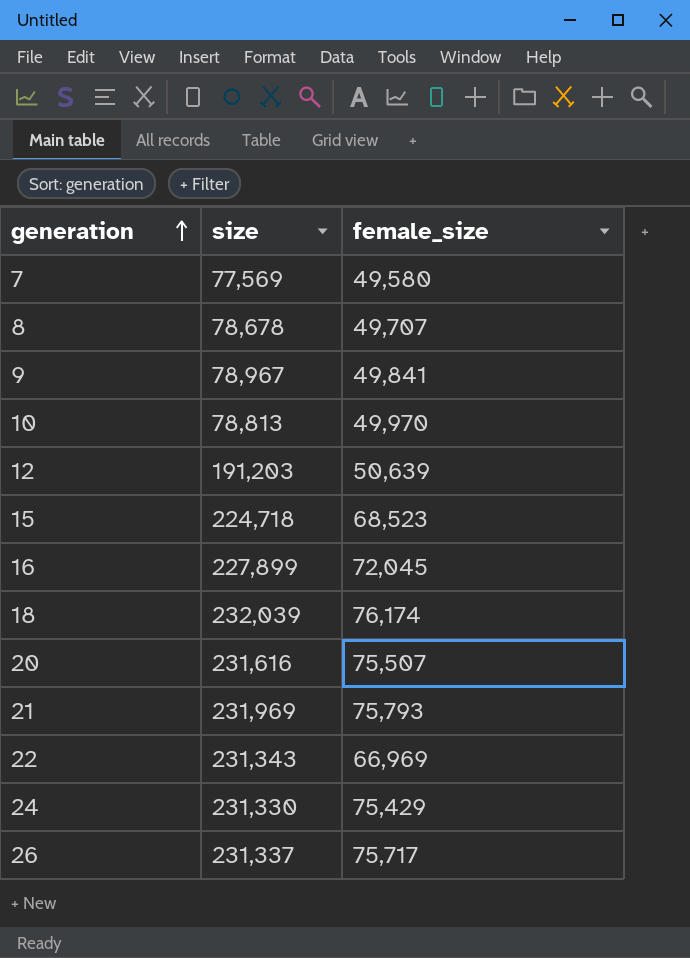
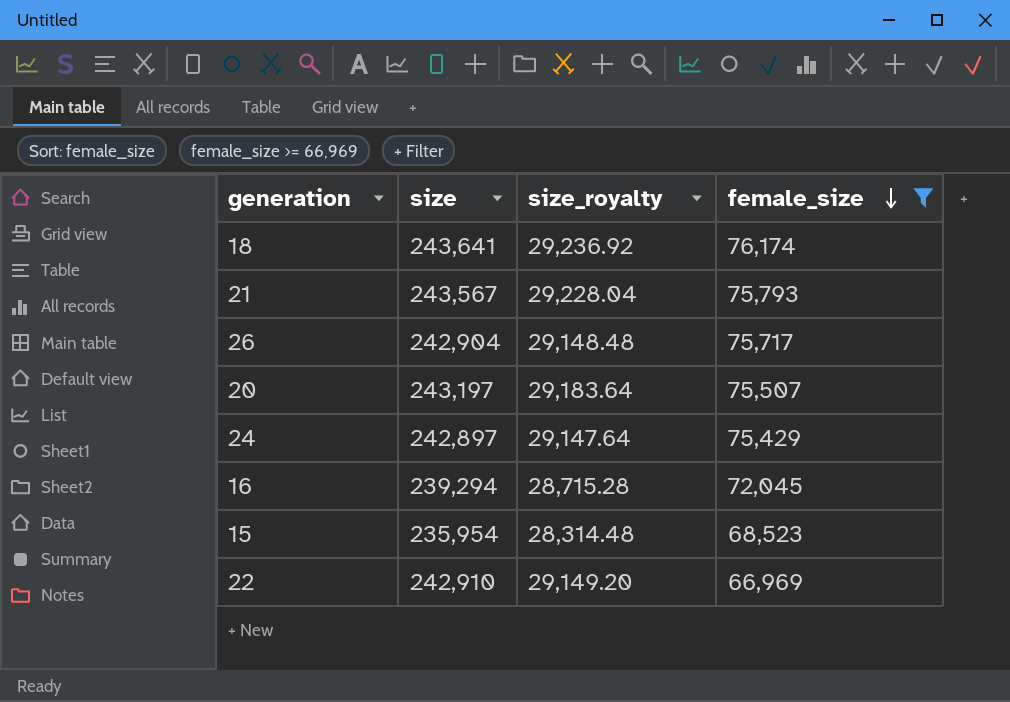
filter: none -> female_size >= 66,969
row order: generation ascending -> female_size descending
column size_royalty | formula: none -> [size] * 0.12
18 | size: 232,039 -> 243,641
21 | size: 231,969 -> 243,567
26 | size: 231,337 -> 242,904
20 | size: 231,616 -> 243,197
24 | size: 231,330 -> 242,897
16 | size: 227,899 -> 239,294
15 | size: 224,718 -> 235,954
22 | size: 231,343 -> 242,910

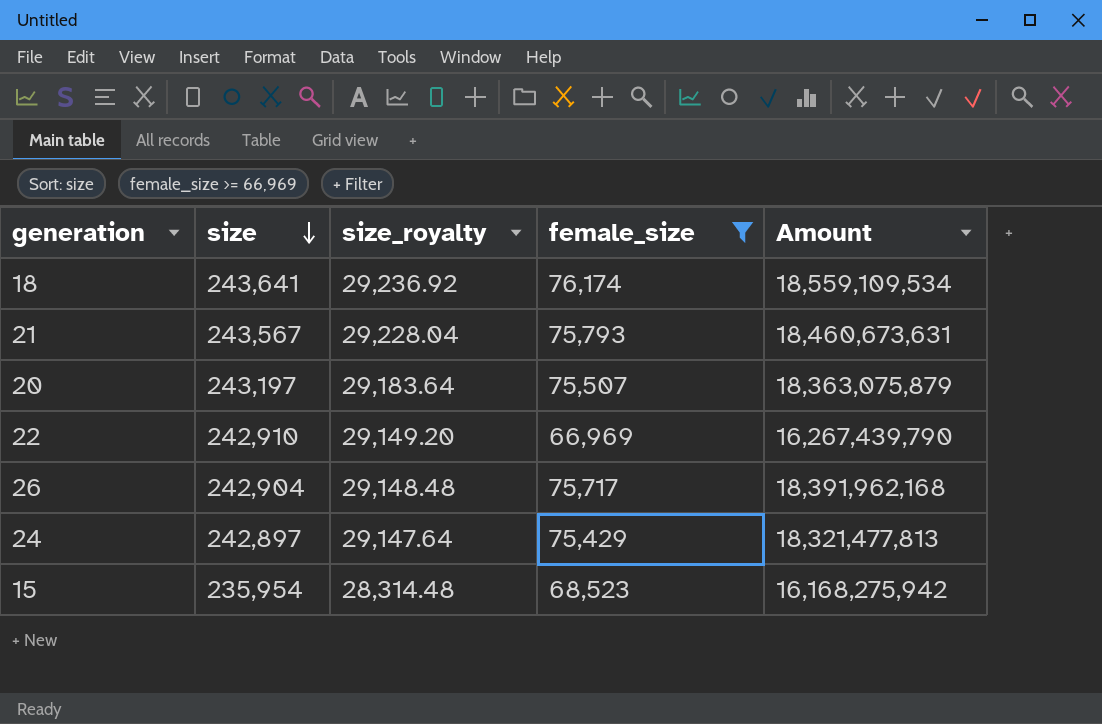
row order: female_size descending -> size descending
column Amount | formula: none -> [size] * [female_size]
row 16: 239,294 | 28,715.28 | 72,045 -> none

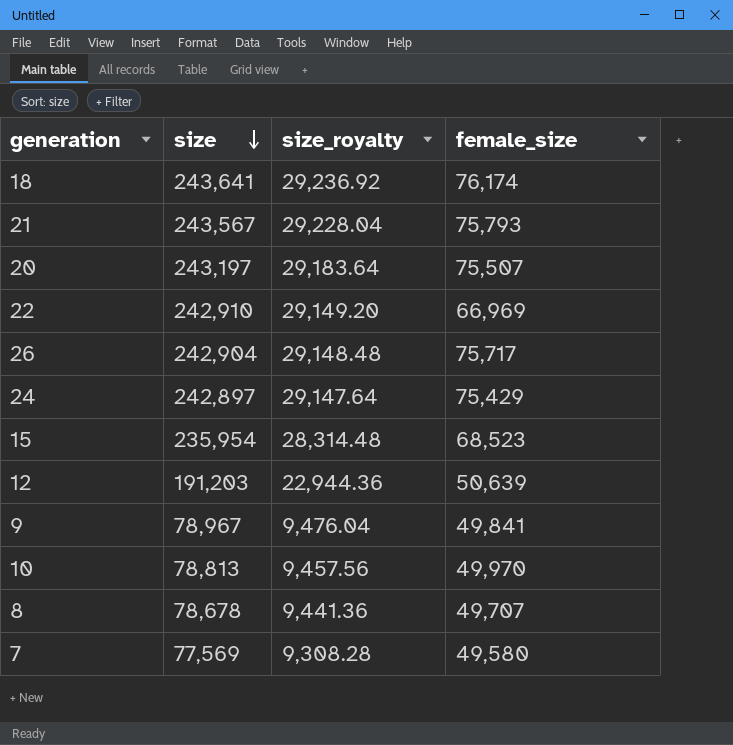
filter: female_size >= 66,969 -> none
column Amount | formula: [size] * [female_size] -> none

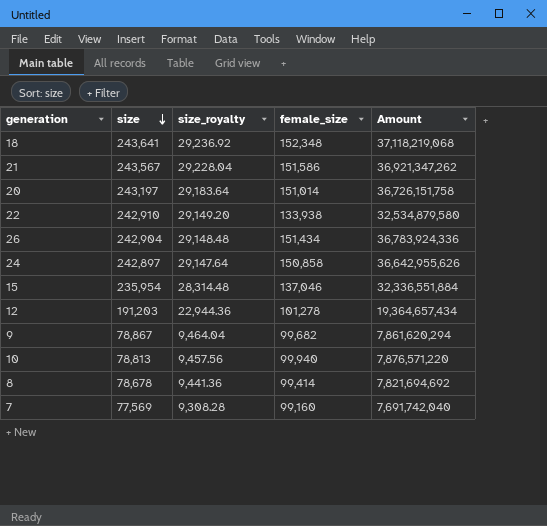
column Amount | formula: none -> [size] * [female_size]
18 | female_size: 76,174 -> 152,348
21 | female_size: 75,793 -> 151,586
20 | female_size: 75,507 -> 151,014
22 | female_size: 66,969 -> 133,938
26 | female_size: 75,717 -> 151,434
24 | female_size: 75,429 -> 150,858
15 | female_size: 68,523 -> 137,046
12 | female_size: 50,639 -> 101,278
9 | size: 78,967 -> 78,867
9 | size_royalty: 9,476.04 -> 9,464.04
9 | female_size: 49,841 -> 99,682
10 | female_size: 49,970 -> 99,940
8 | female_size: 49,707 -> 99,414
7 | female_size: 49,580 -> 99,160

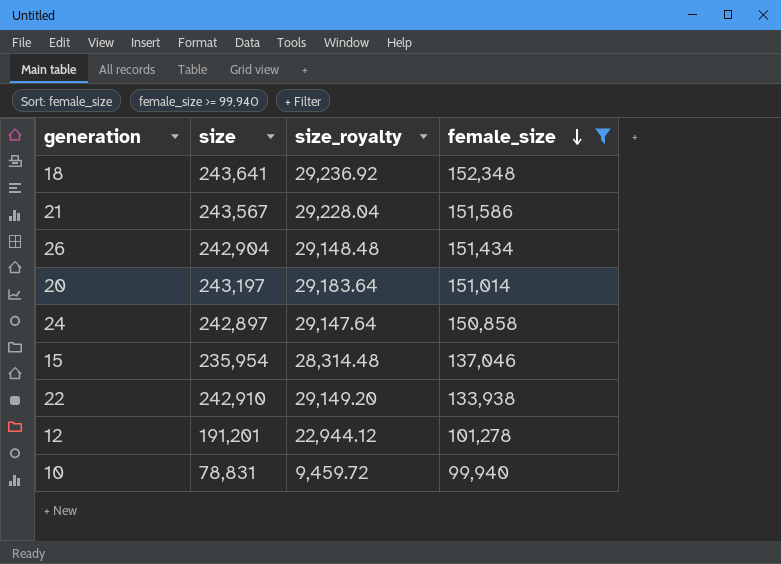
filter: none -> female_size >= 99,940
row order: size descending -> female_size descending
column Amount | formula: [size] * [female_size] -> none
12 | size: 191,203 -> 191,201
12 | size_royalty: 22,944.36 -> 22,944.12
10 | size: 78,813 -> 78,831
10 | size_royalty: 9,457.56 -> 9,459.72

